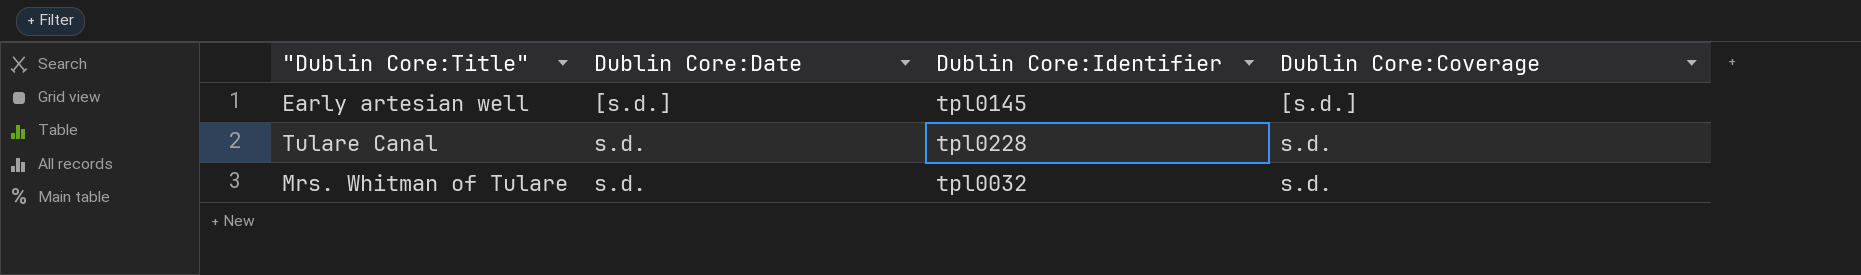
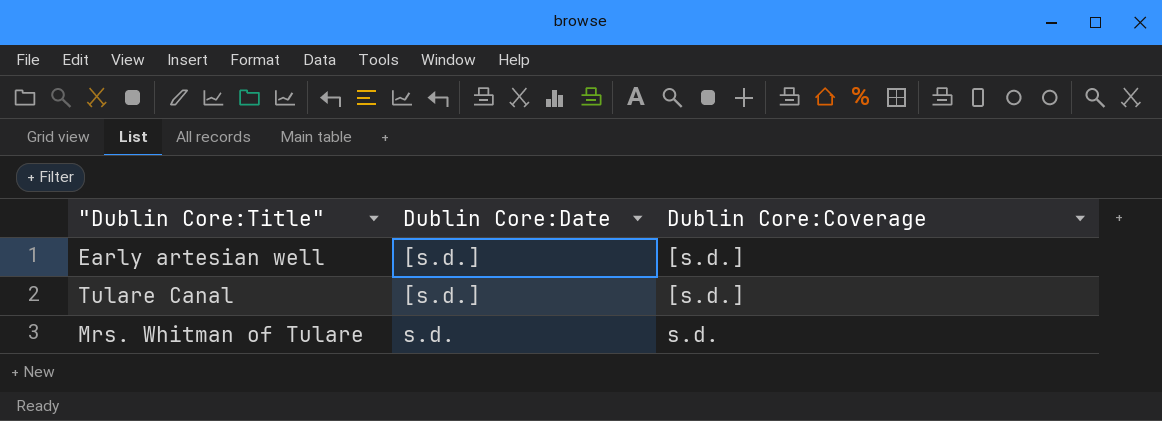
column Dublin Core:Identifier | position: 3 -> none
Tulare Canal | Dublin Core:Date: s.d. -> [s.d.]
Tulare Canal | Dublin Core:Coverage: s.d. -> [s.d.]

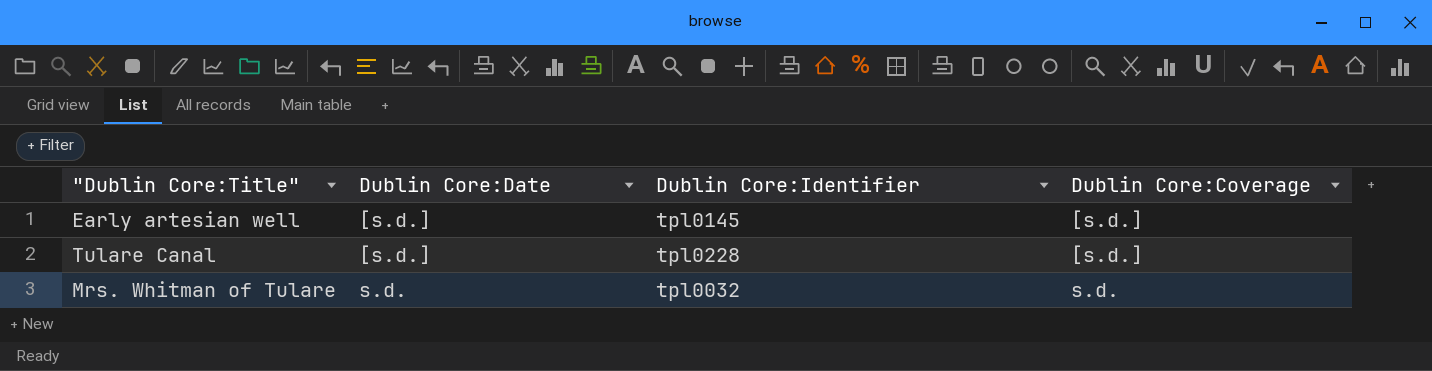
column Dublin Core:Identifier | position: none -> 3

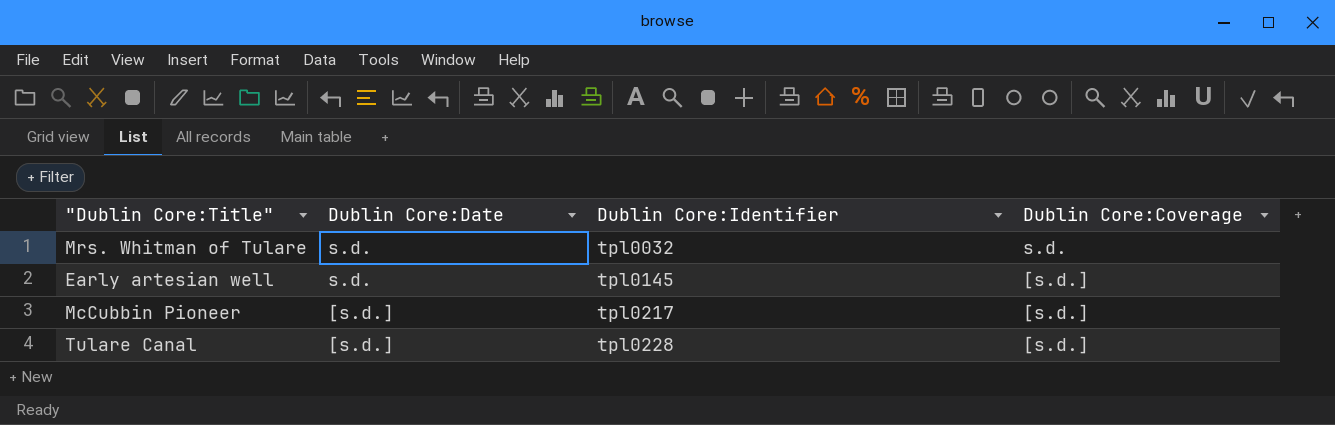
row order: Dublin Core:Date ascending -> Dublin Core:Date descending
Early artesian well | Dublin Core:Date: [s.d.] -> s.d.
row McCubbin Pioneer: none -> [s.d.] | tpl0217 | [s.d.]

